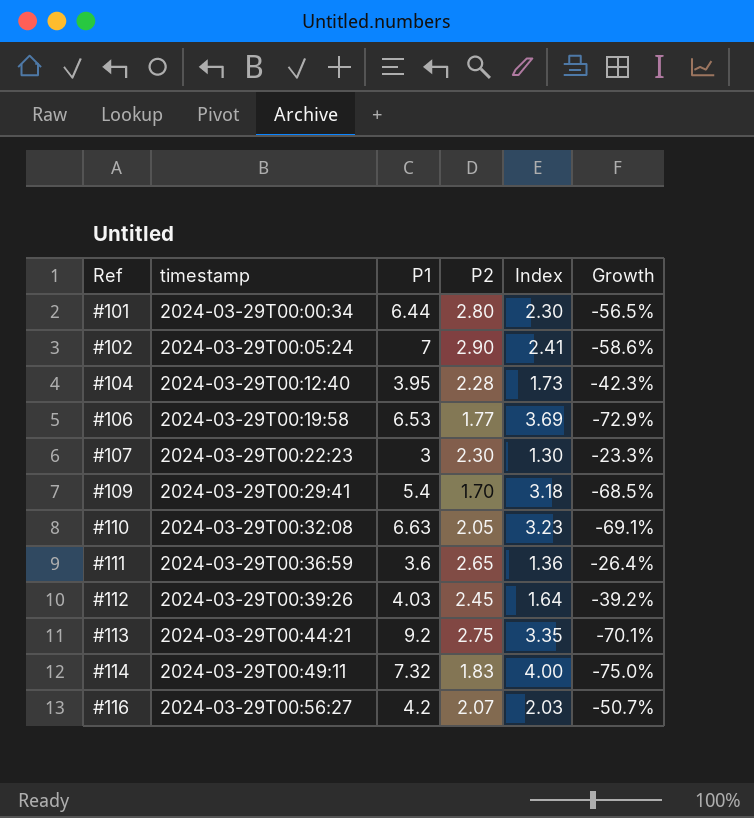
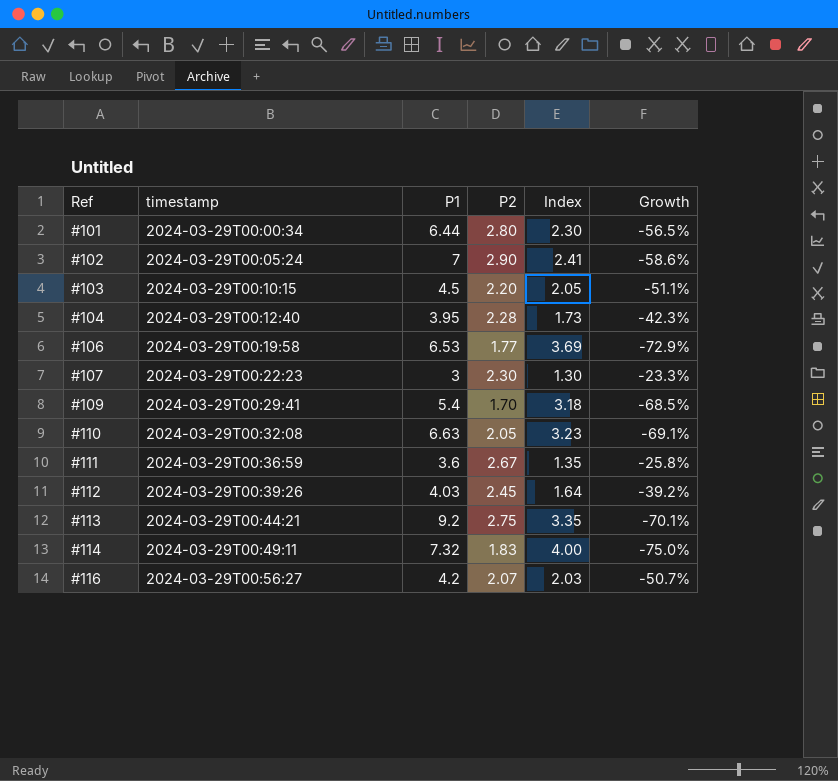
row #103: none -> 2024-03-29T00:10:15 | 4.5 | 2.20 | 2.05 | -51.1%
#111 | P2: 2.65 -> 2.67
#111 | Index: 1.36 -> 1.35
#111 | Growth: -26.4% -> -25.8%

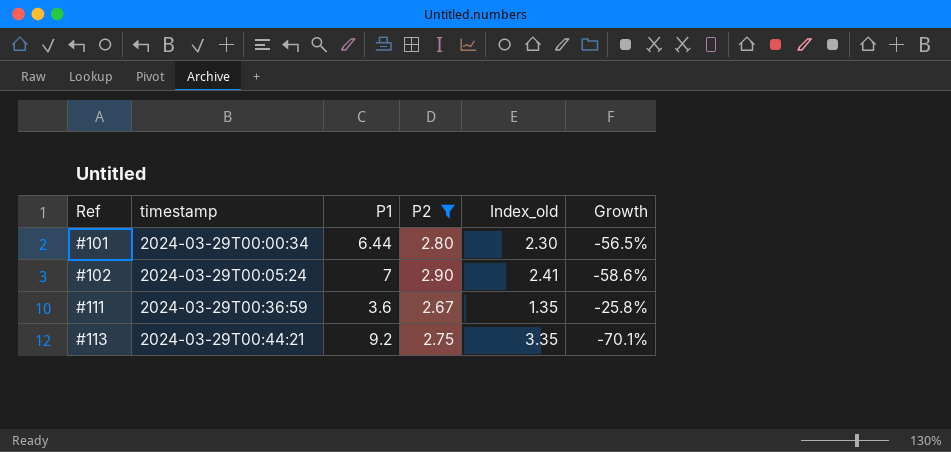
filter: none -> P2 >= 2.67
column name: Index -> Index_old

